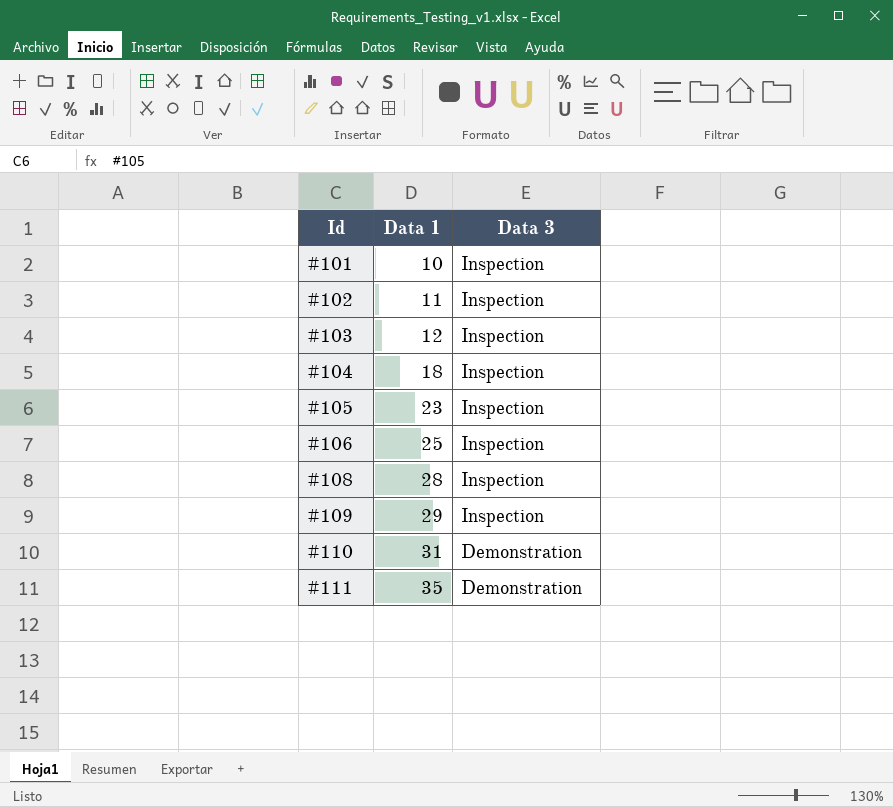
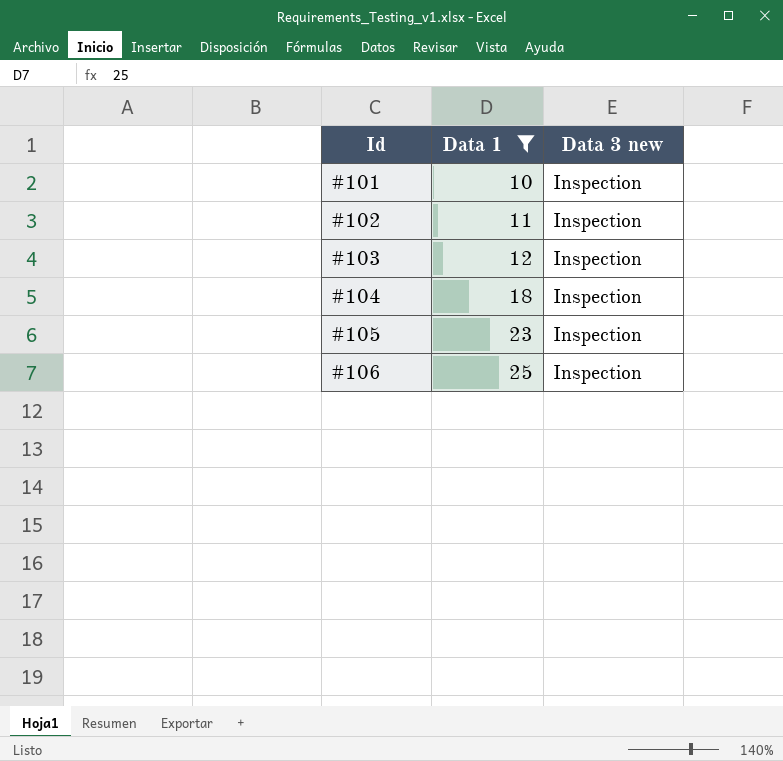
filter: none -> Data 1 <= 25
column name: Data 3 -> Data 3 new

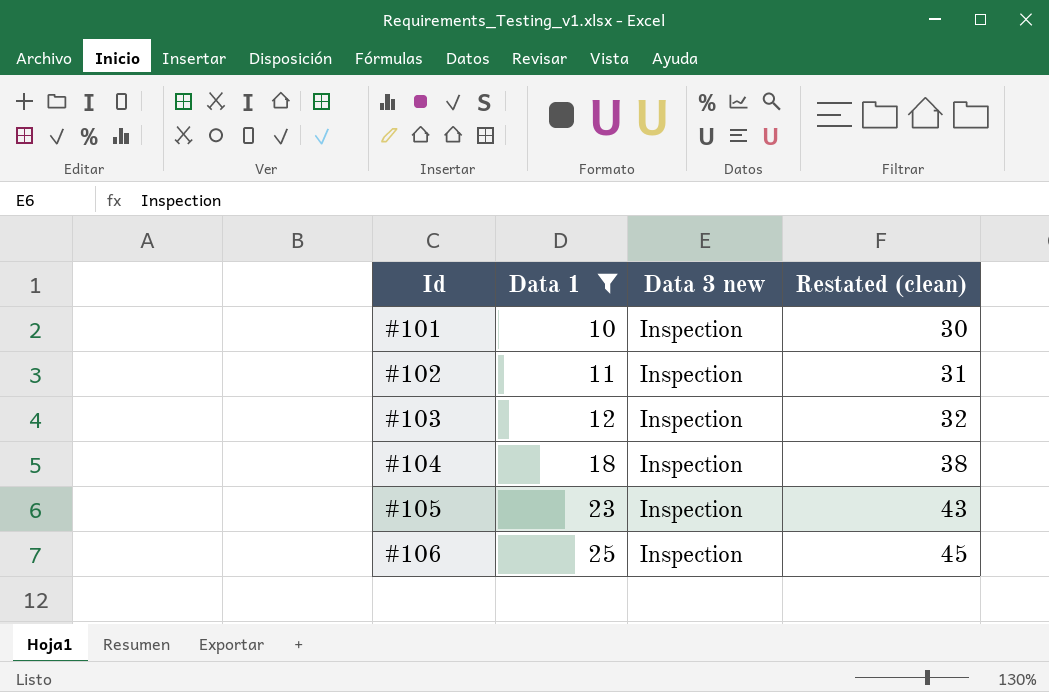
column Restated (clean) | formula: none -> [Data 1] + 20

